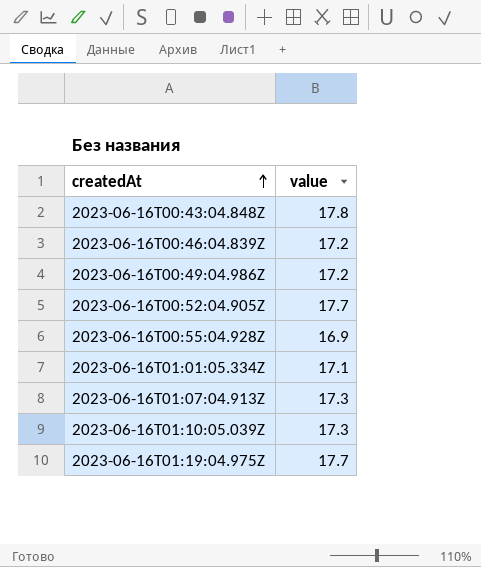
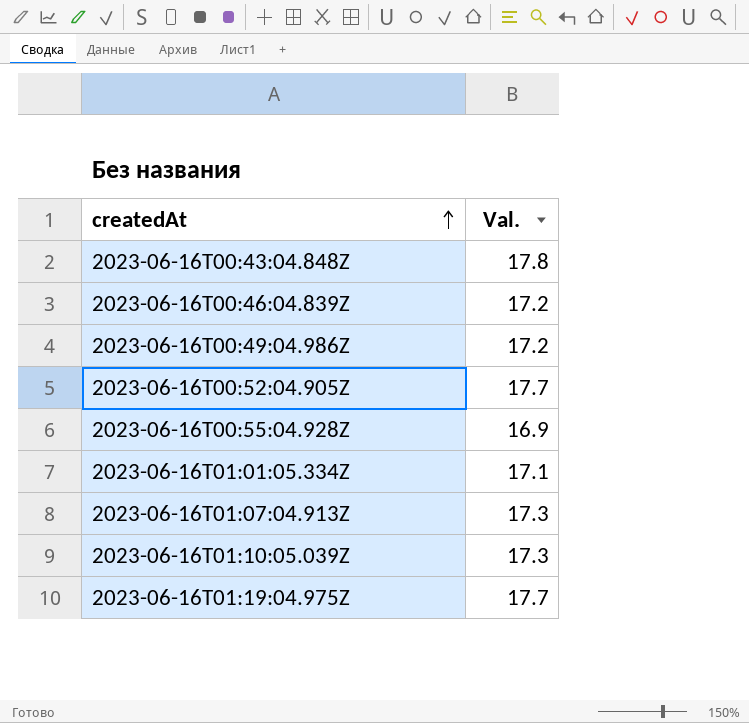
column name: value -> Val.

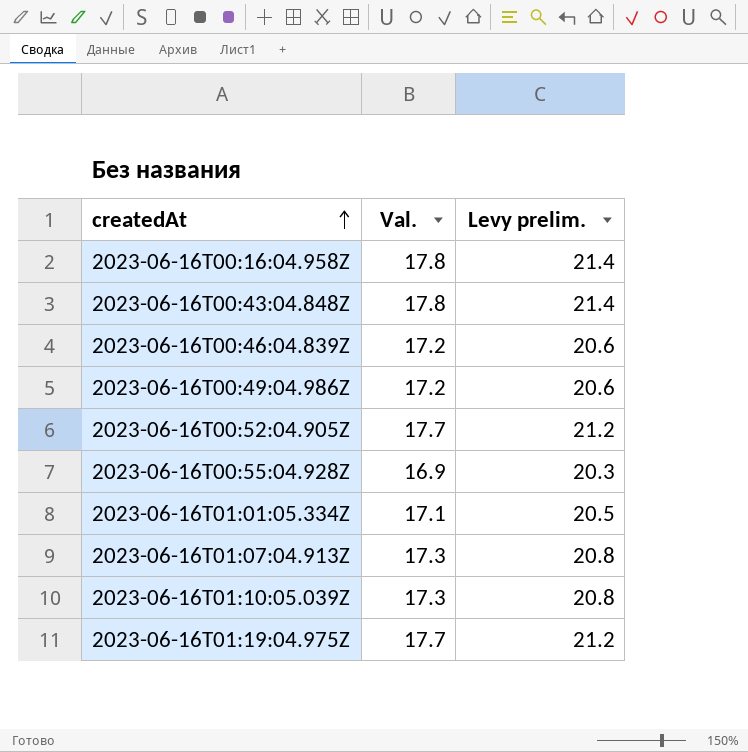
column Levy prelim. | formula: none -> [Val.] * 1.2
row 2023-06-16T00:16:04.958Z: none -> 17.8 | 21.4

